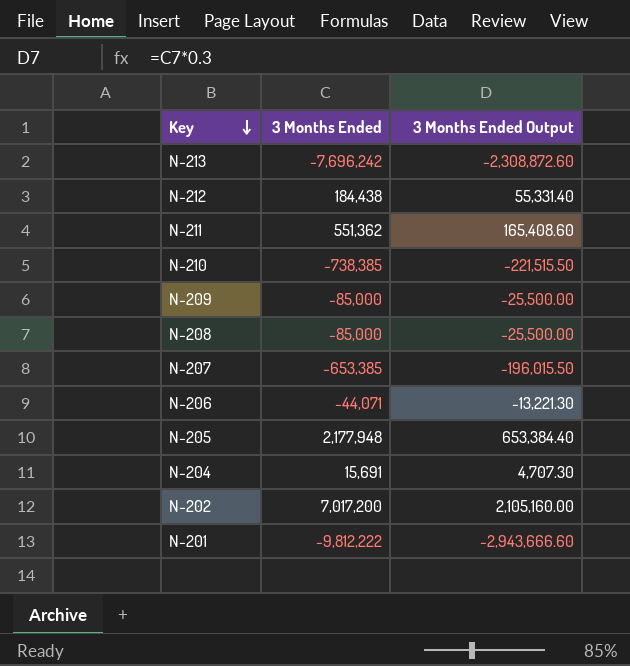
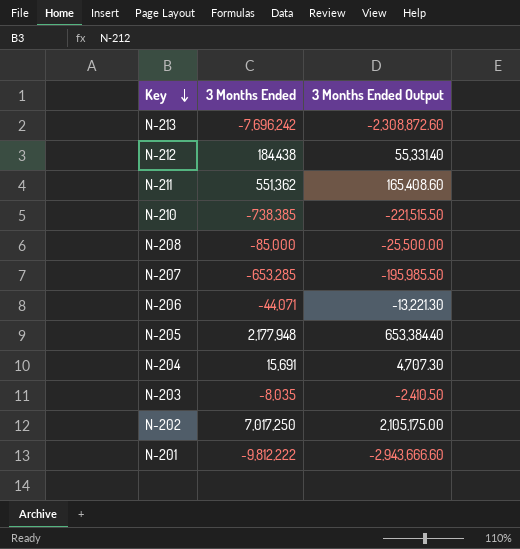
row N-209: -85,000 | -25,500.00 -> none
N-207 | 3 Months Ended: -653,385 -> -653,285
N-207 | 3 Months Ended Output: -196,015.50 -> -195,985.50
row N-203: none -> -8,035 | -2,410.50
N-202 | 3 Months Ended: 7,017,200 -> 7,017,250
N-202 | 3 Months Ended Output: 2,105,160.00 -> 2,105,175.00

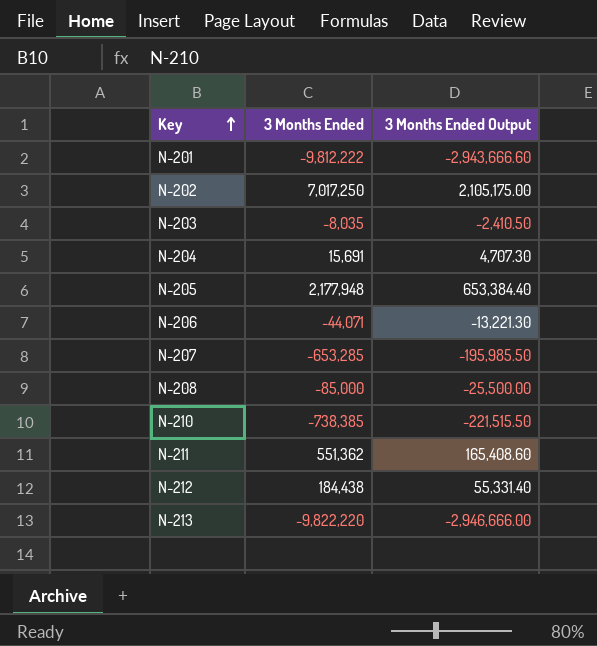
row order: Key descending -> Key ascending
N-213 | 3 Months Ended: -7,696,242 -> -9,822,220
N-213 | 3 Months Ended Output: -2,308,872.60 -> -2,946,666.00

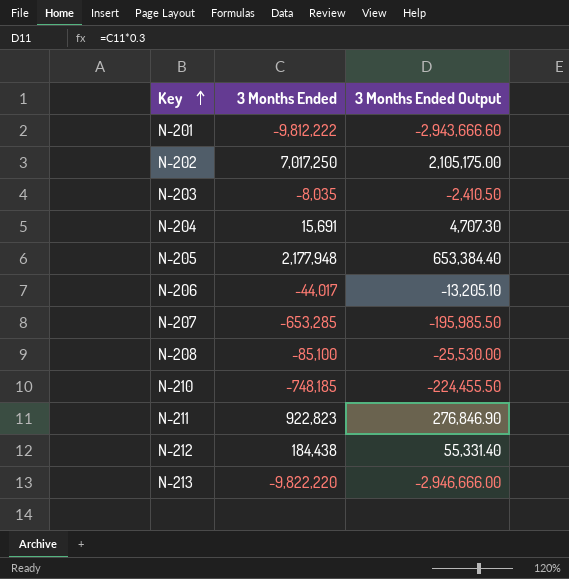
N-206 | 3 Months Ended: -44,071 -> -44,017
N-206 | 3 Months Ended Output: -13,221.30 -> -13,205.10
N-208 | 3 Months Ended: -85,000 -> -85,100
N-208 | 3 Months Ended Output: -25,500.00 -> -25,530.00
N-210 | 3 Months Ended: -738,385 -> -748,185
N-210 | 3 Months Ended Output: -221,515.50 -> -224,455.50
N-211 | 3 Months Ended: 551,362 -> 922,823
N-211 | 3 Months Ended Output: 165,408.60 -> 276,846.90

